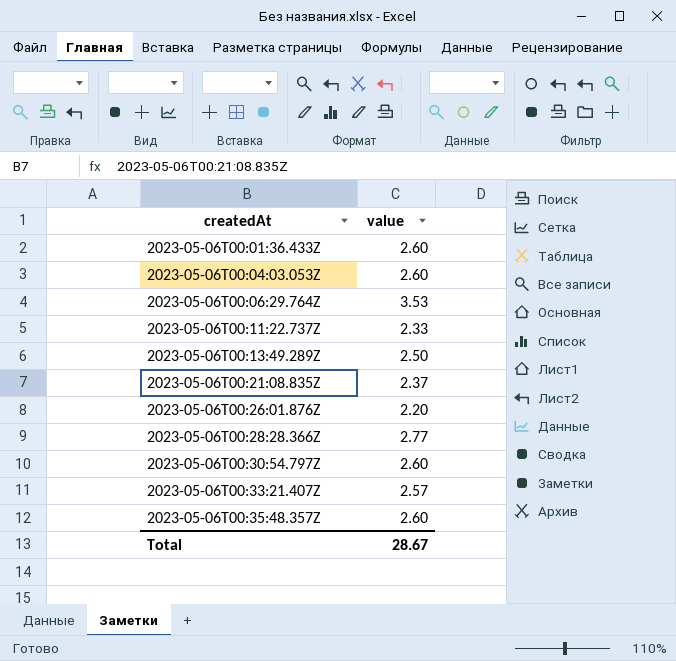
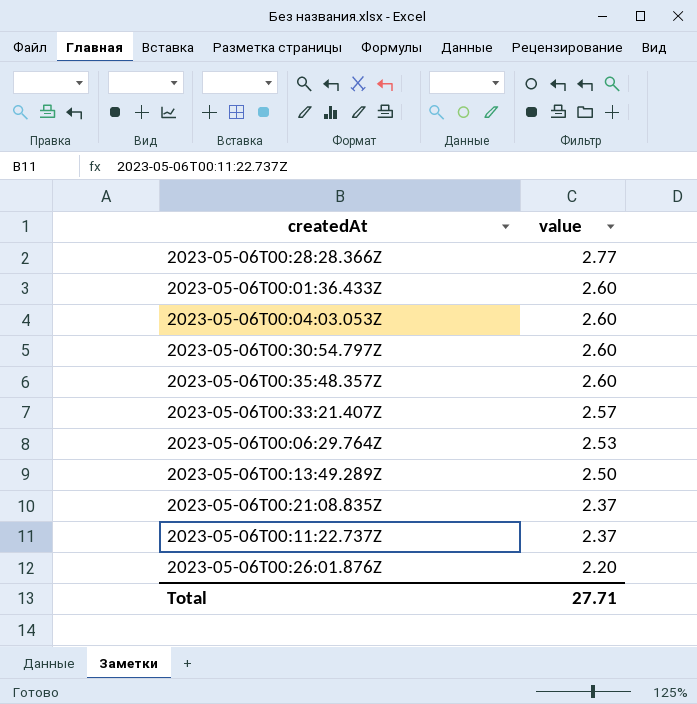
row order: createdAt ascending -> value descending
2023-05-06T00:06:29.764Z | value: 3.53 -> 2.53
2023-05-06T00:11:22.737Z | value: 2.33 -> 2.37
Total | value: 28.67 -> 27.71

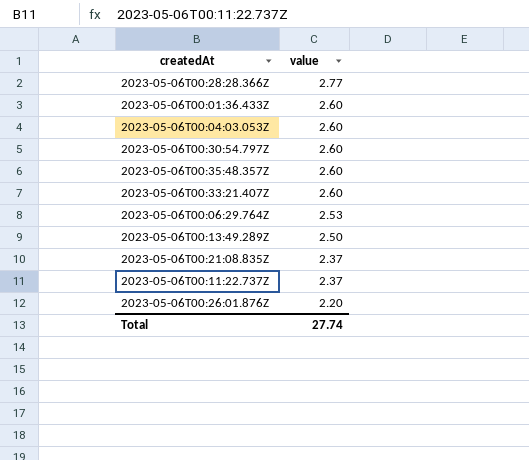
2023-05-06T00:33:21.407Z | value: 2.57 -> 2.60
Total | value: 27.71 -> 27.74

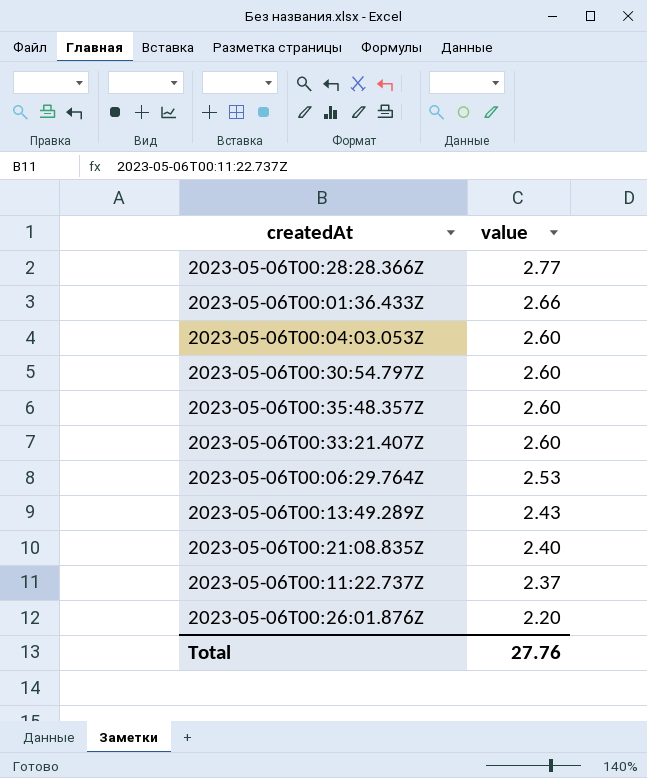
2023-05-06T00:01:36.433Z | value: 2.60 -> 2.66
2023-05-06T00:13:49.289Z | value: 2.50 -> 2.43
2023-05-06T00:21:08.835Z | value: 2.37 -> 2.40
Total | value: 27.74 -> 27.76

